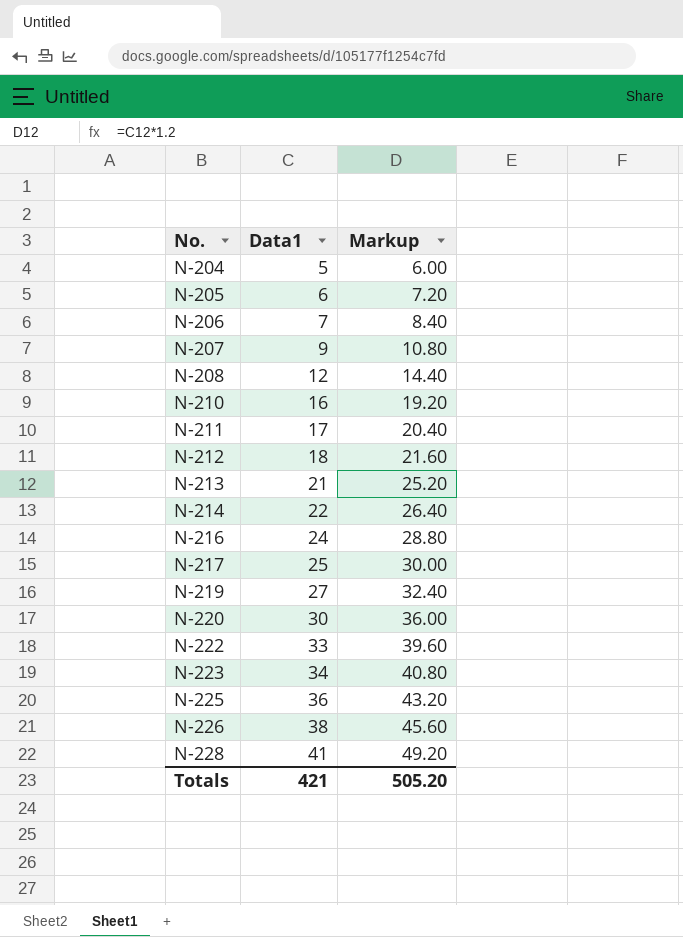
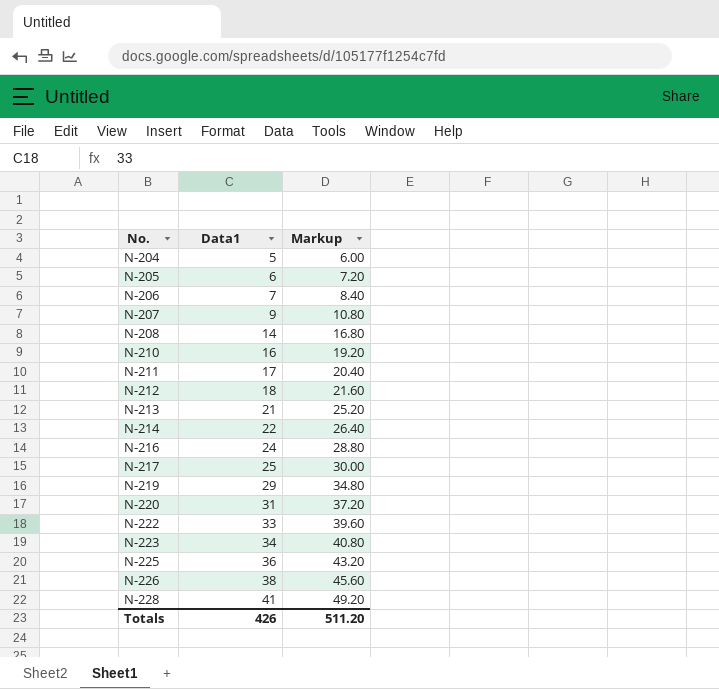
N-208 | Data1: 12 -> 14
N-208 | Markup: 14.40 -> 16.80
N-219 | Data1: 27 -> 29
N-219 | Markup: 32.40 -> 34.80
N-220 | Data1: 30 -> 31
N-220 | Markup: 36.00 -> 37.20
Totals | Data1: 421 -> 426
Totals | Markup: 505.20 -> 511.20

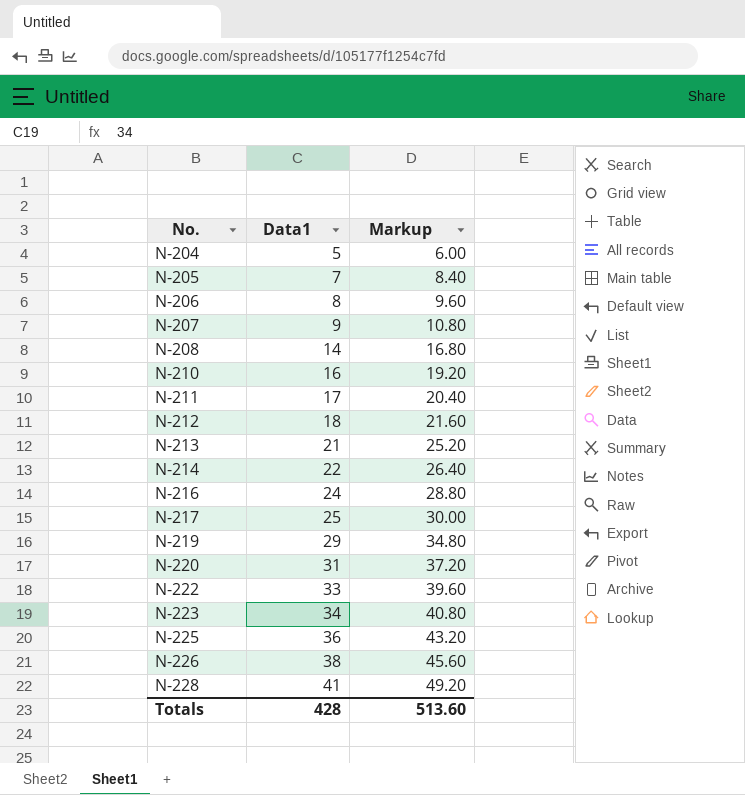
N-205 | Data1: 6 -> 7
N-205 | Markup: 7.20 -> 8.40
N-206 | Data1: 7 -> 8
N-206 | Markup: 8.40 -> 9.60
Totals | Data1: 426 -> 428
Totals | Markup: 511.20 -> 513.60

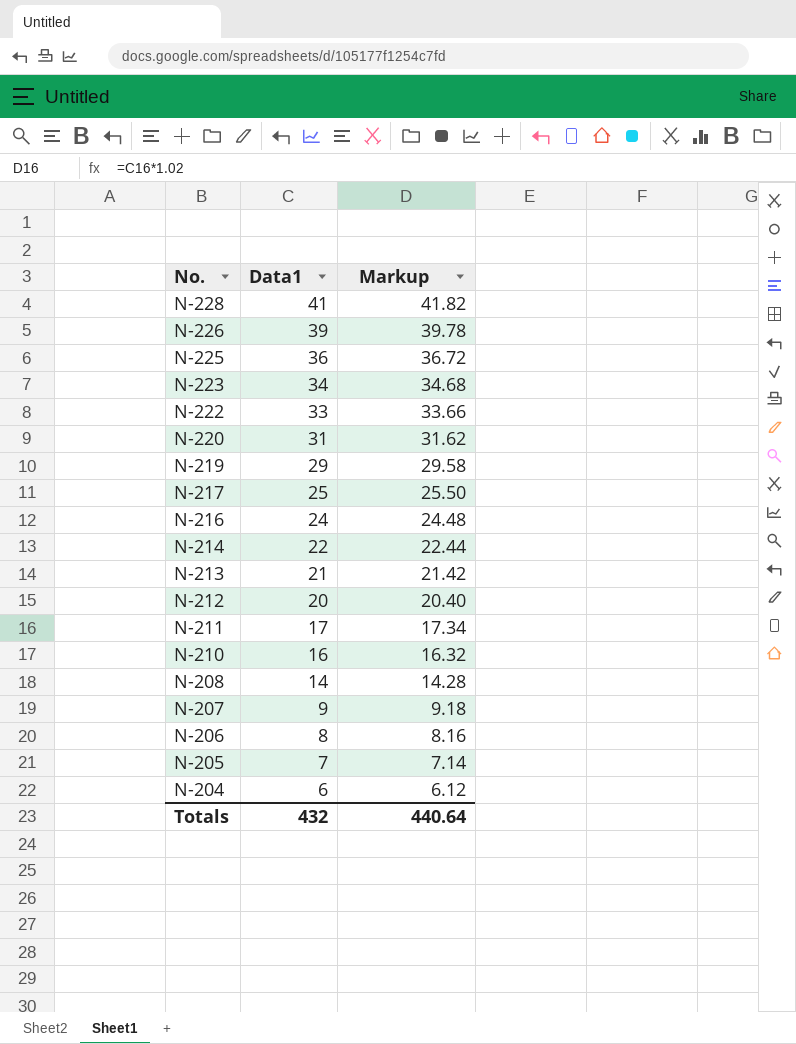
row order: No. ascending -> No. descending
column Markup | formula: [Data1] * 1.2 -> [Data1] * 1.02
N-226 | Data1: 38 -> 39
N-212 | Data1: 18 -> 20
N-204 | Data1: 5 -> 6
Totals | Data1: 428 -> 432
Totals | Markup: 513.60 -> 440.64

